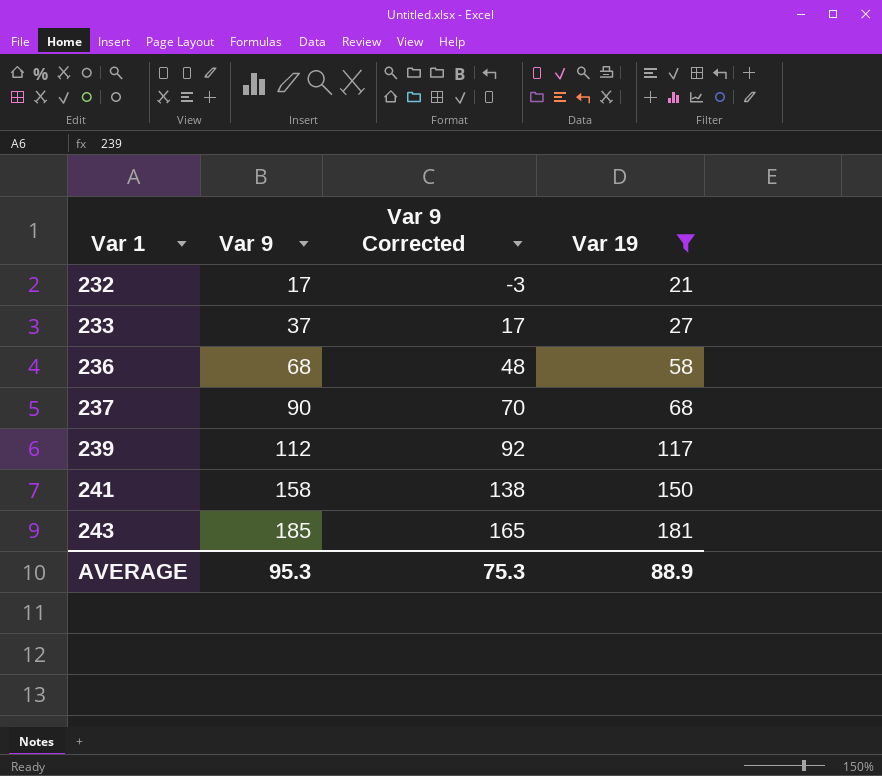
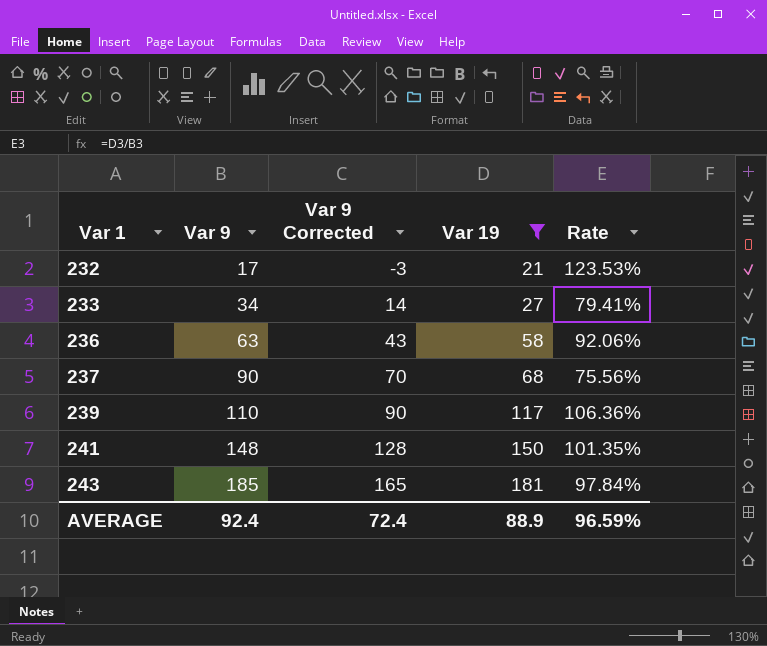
column Rate | formula: none -> [Var 19] / [Var 9]
233 | Var 9: 37 -> 34
233 | Var 9 Corrected: 17 -> 14
236 | Var 9: 68 -> 63
236 | Var 9 Corrected: 48 -> 43
239 | Var 9: 112 -> 110
239 | Var 9 Corrected: 92 -> 90
241 | Var 9: 158 -> 148
241 | Var 9 Corrected: 138 -> 128
AVERAGE | Var 9: 95.3 -> 92.4
AVERAGE | Var 9 Corrected: 75.3 -> 72.4

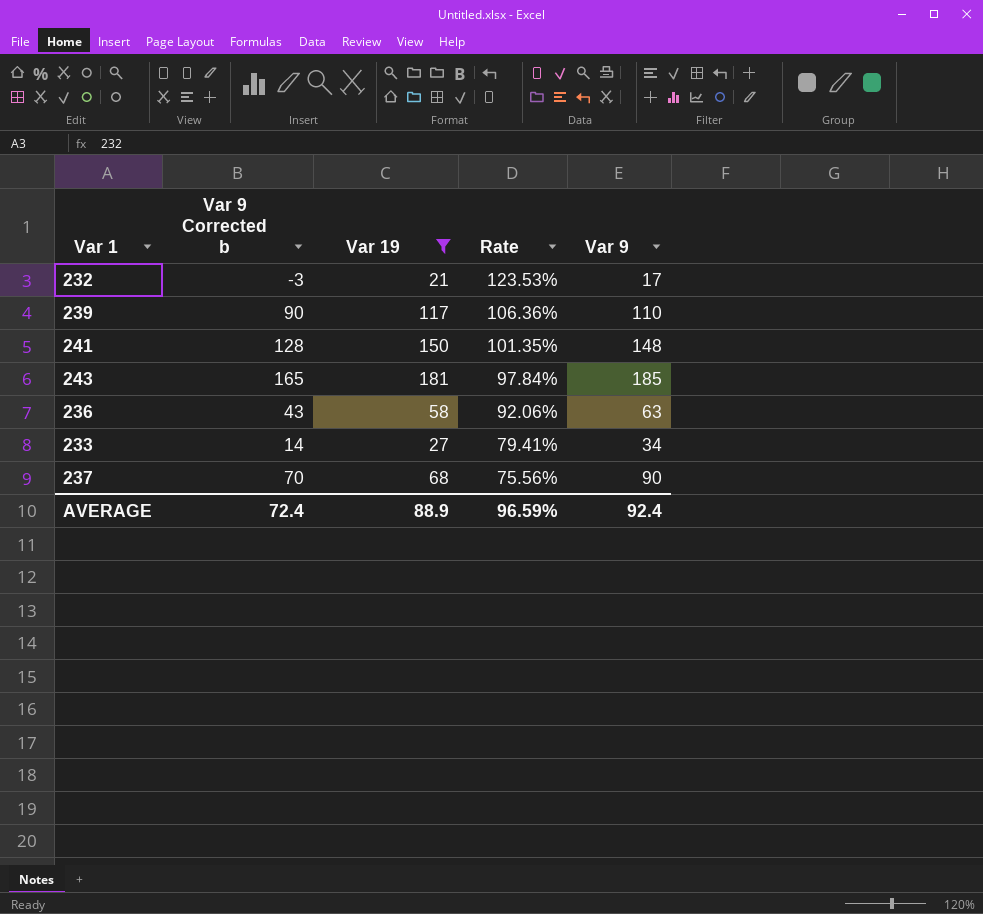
row order: Var 1 ascending -> Rate descending
column name: Var 9 Corrected -> Var 9 Corrected b
column Var 9 | position: 2 -> 5

